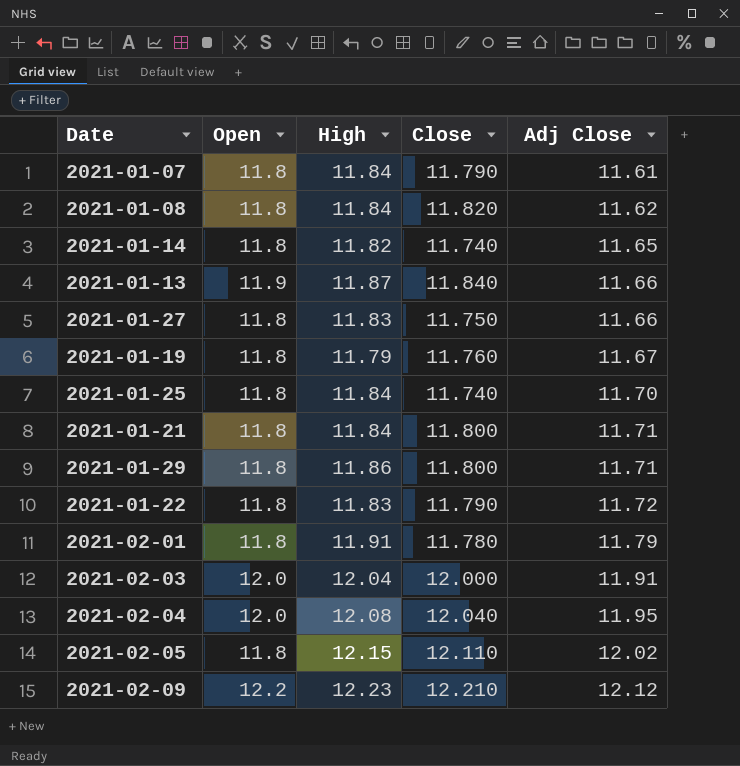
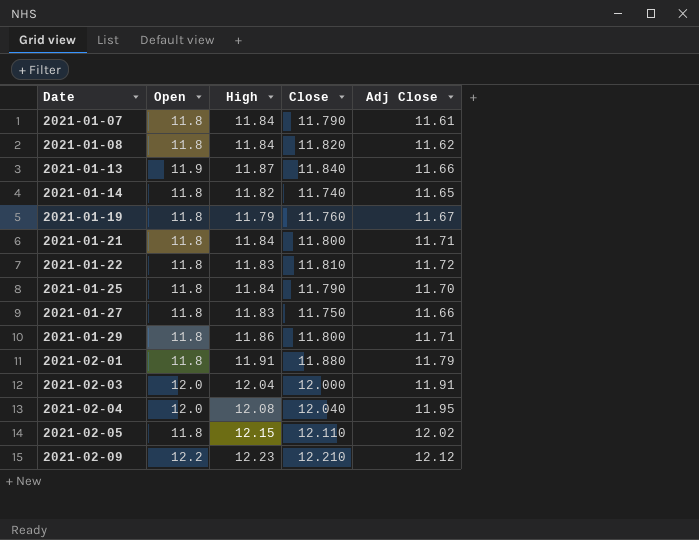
row order: Adj Close ascending -> Date ascending
2021-01-22 | Close: 11.790 -> 11.810
2021-01-25 | Close: 11.740 -> 11.790
2021-02-01 | Close: 11.780 -> 11.880

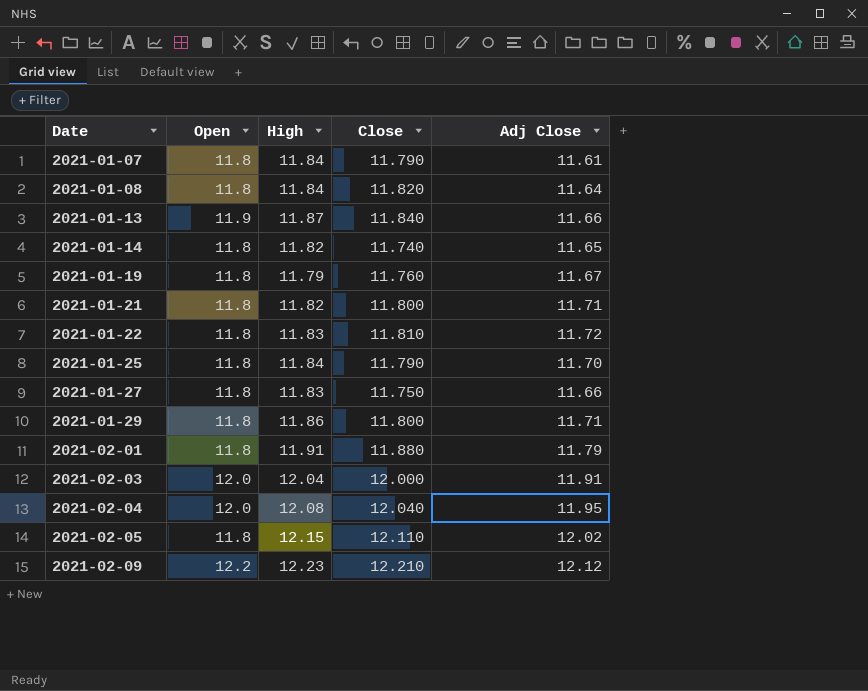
2021-01-08 | Adj Close: 11.62 -> 11.64
2021-01-21 | High: 11.84 -> 11.82

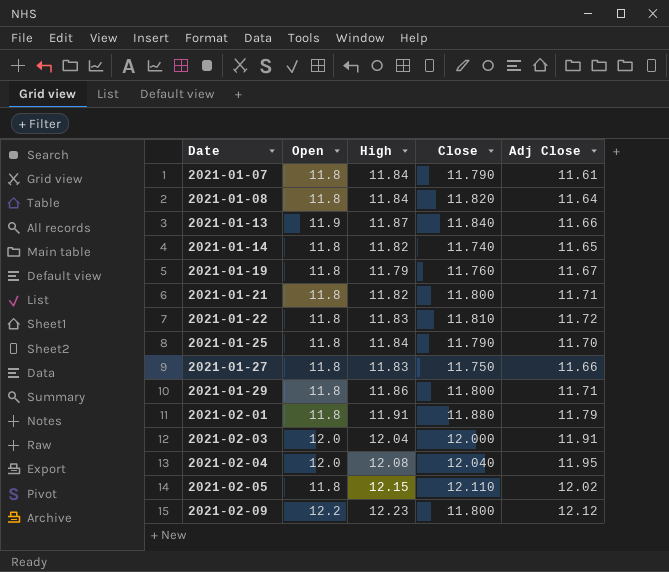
2021-02-09 | Close: 12.210 -> 11.800

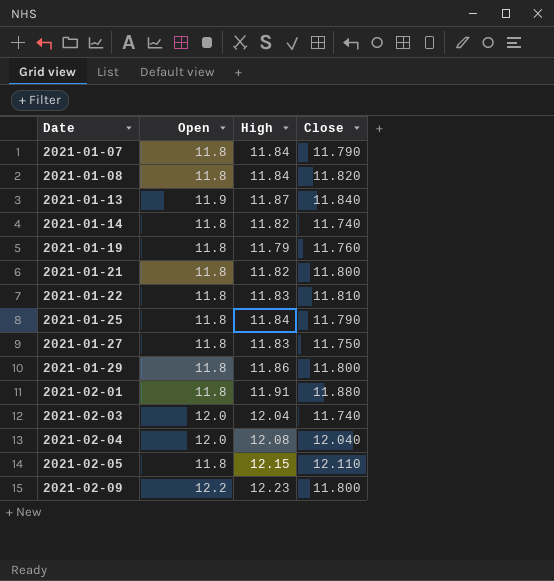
column Adj Close | position: 5 -> none
2021-02-03 | Close: 12.000 -> 11.740

